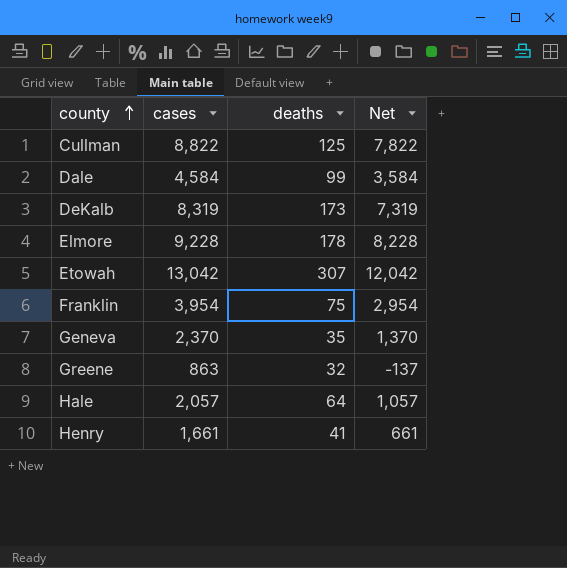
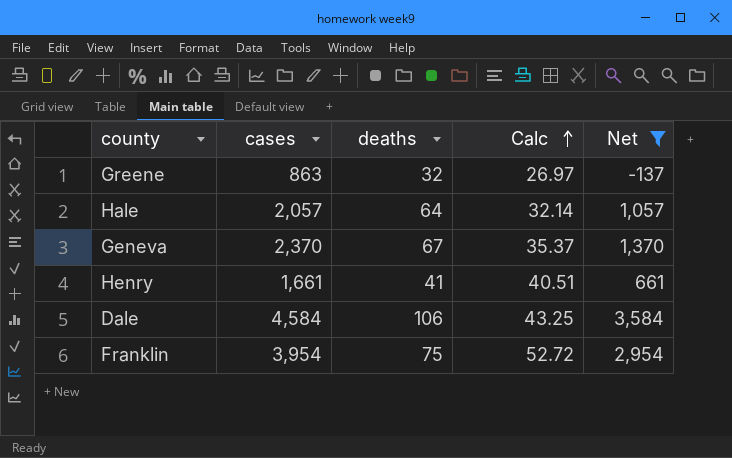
filter: none -> Net <= 3,584
row order: county ascending -> Calc ascending
column Calc | formula: none -> [cases] / [deaths]
Geneva | deaths: 35 -> 67
Dale | deaths: 99 -> 106

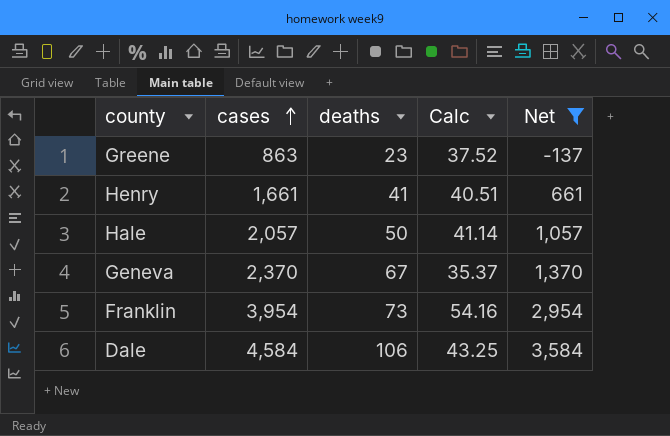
row order: Calc ascending -> cases ascending
Greene | deaths: 32 -> 23
Greene | Calc: 26.97 -> 37.52
Hale | deaths: 64 -> 50
Hale | Calc: 32.14 -> 41.14
Franklin | deaths: 75 -> 73
Franklin | Calc: 52.72 -> 54.16

